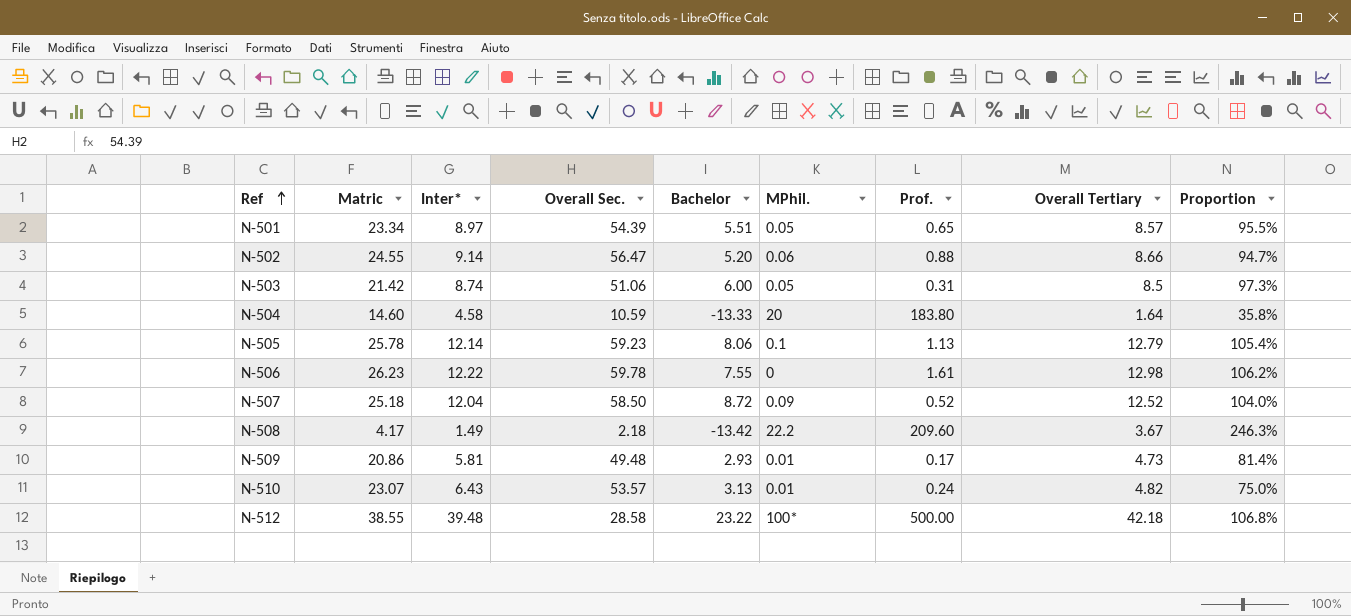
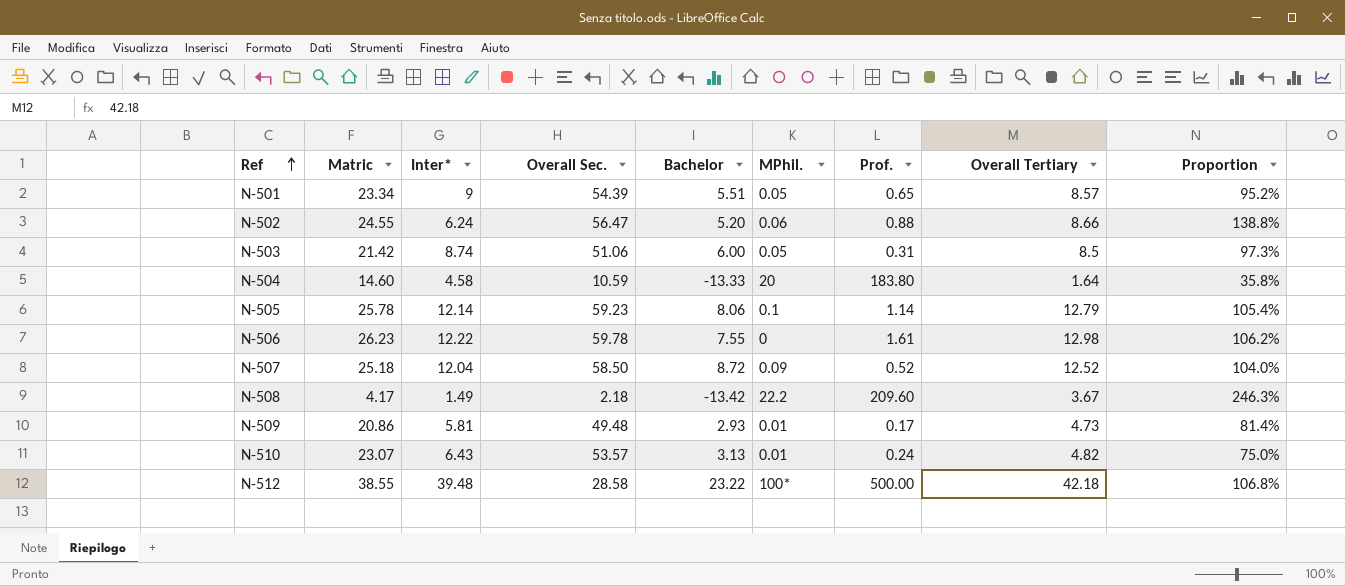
N-501 | Inter*: 8.97 -> 9
N-501 | Proportion: 95.5% -> 95.2%
N-502 | Inter*: 9.14 -> 6.24
N-502 | Proportion: 94.7% -> 138.8%
N-505 | Prof.: 1.13 -> 1.14

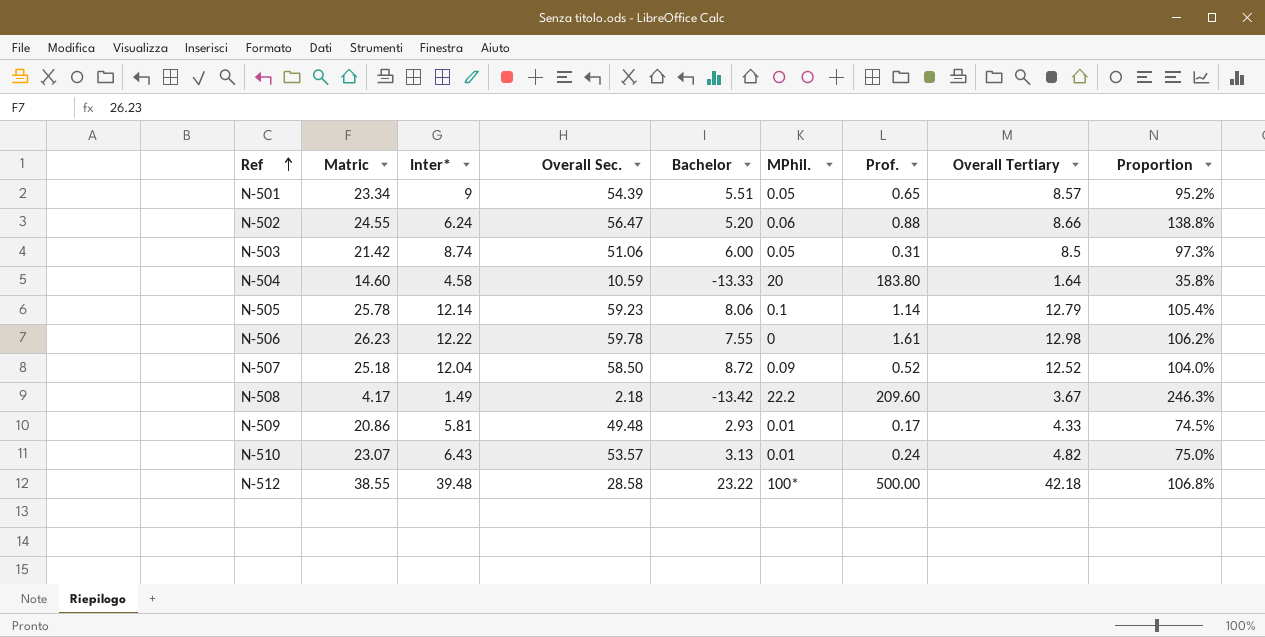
N-509 | Overall Tertiary: 4.73 -> 4.33
N-509 | Proportion: 81.4% -> 74.5%

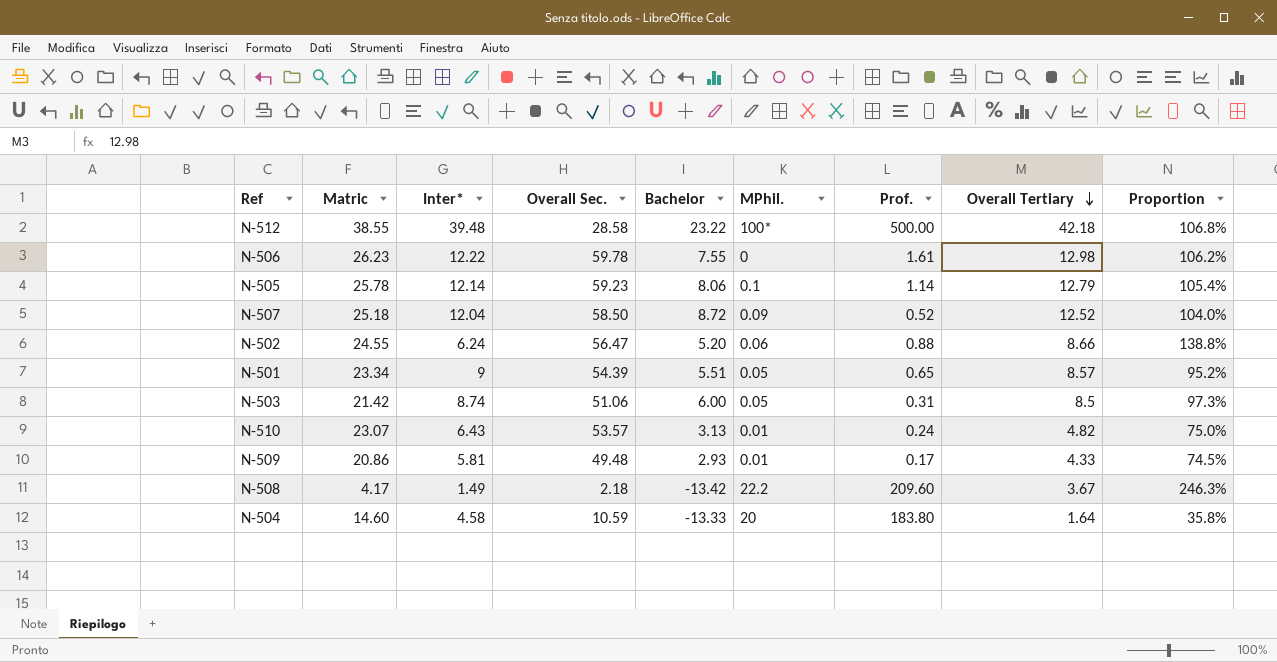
row order: Ref ascending -> Overall Tertiary descending

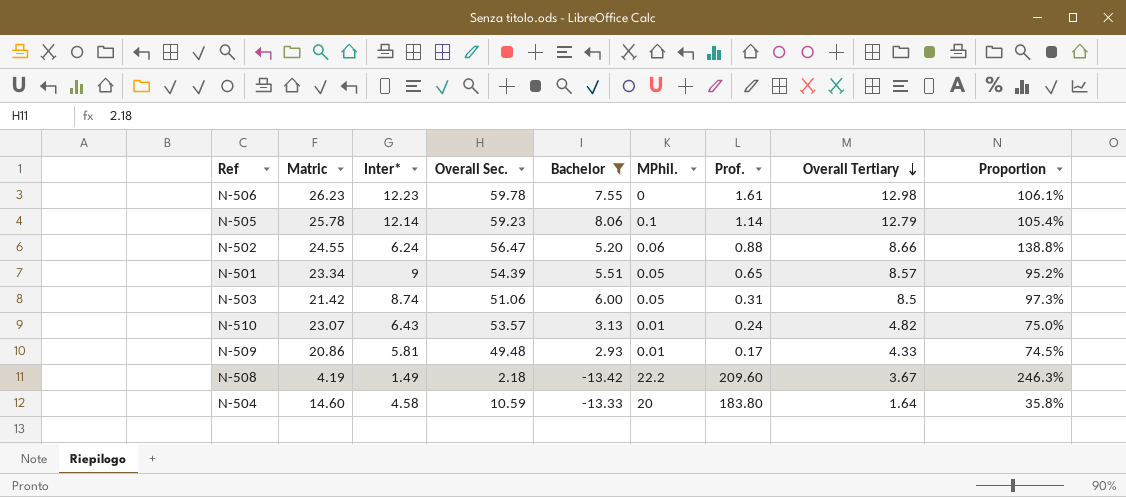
filter: none -> Bachelor <= 8.06
N-506 | Inter*: 12.22 -> 12.23
N-506 | Proportion: 106.2% -> 106.1%
N-508 | Matric: 4.17 -> 4.19

